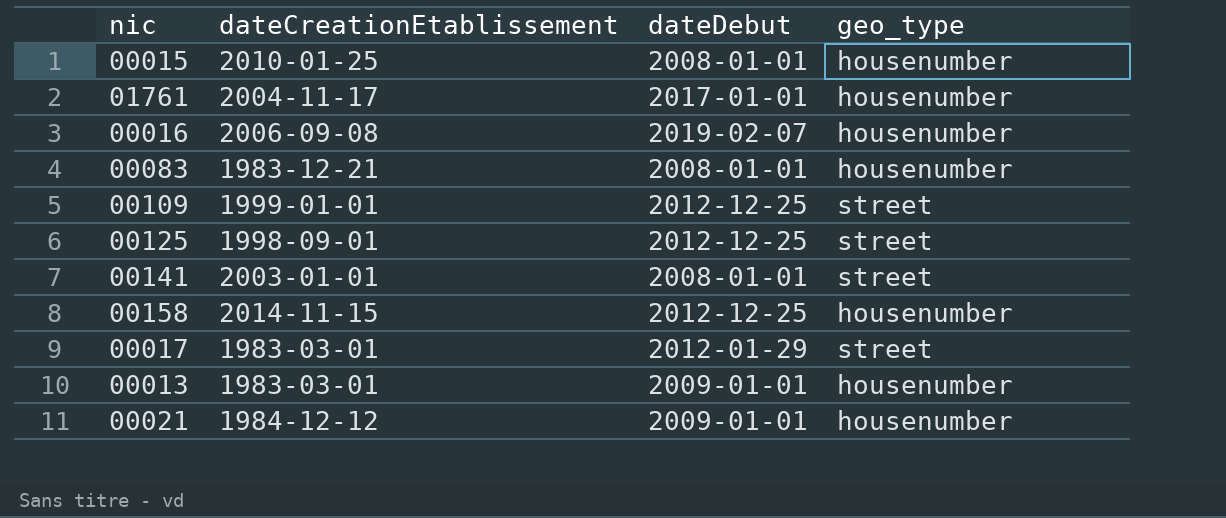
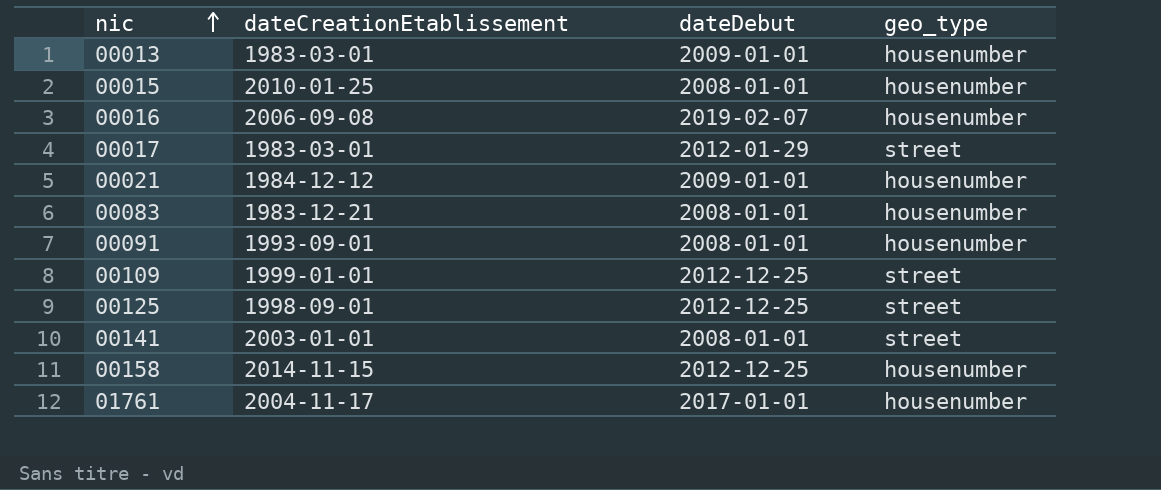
row order: none -> nic ascending
row 00091: none -> 1993-09-01 | 2008-01-01 | housenumber

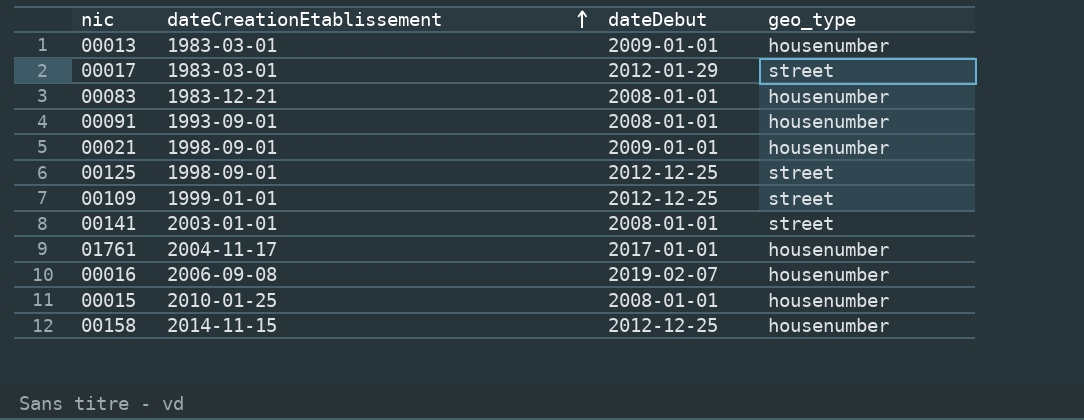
row order: nic ascending -> dateCreationEtablissement ascending
00021 | dateCreationEtablissement: 1984-12-12 -> 1998-09-01

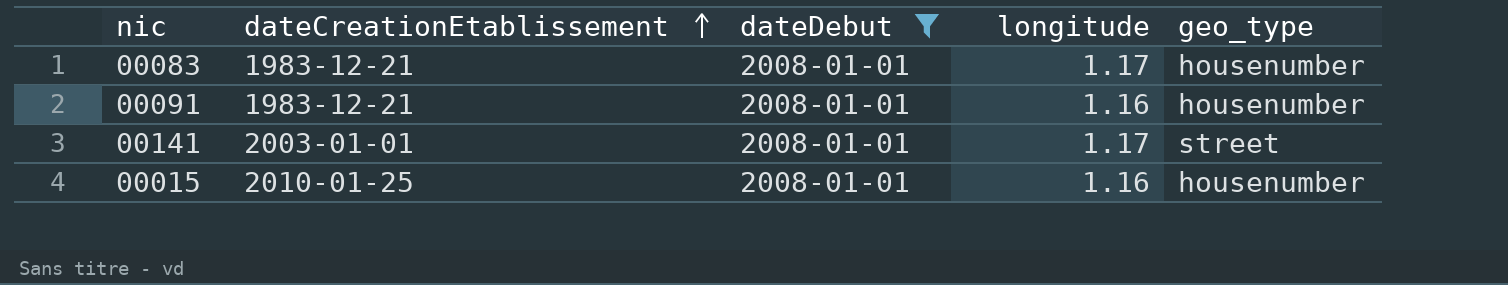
filter: none -> dateDebut = 2008-01-01
column longitude | position: none -> 4
00091 | dateCreationEtablissement: 1993-09-01 -> 1983-12-21

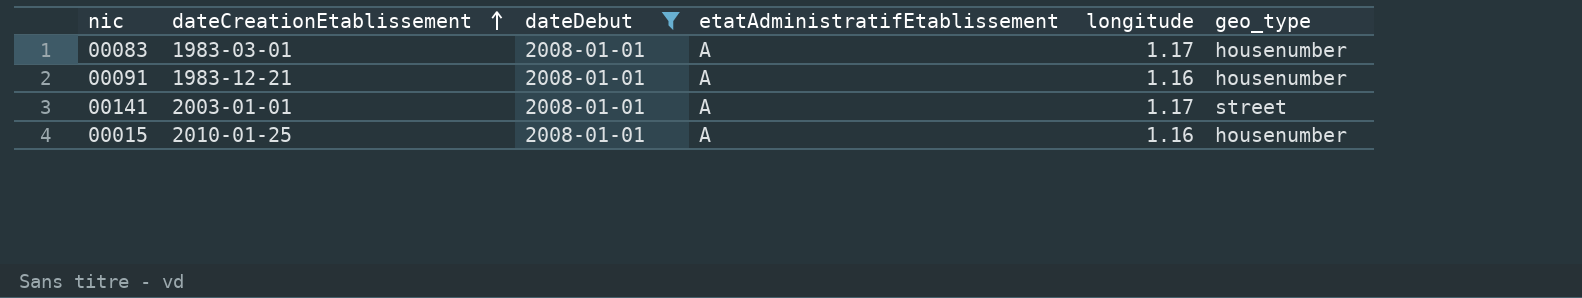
column etatAdministratifEtablissement | position: none -> 4
00083 | dateCreationEtablissement: 1983-12-21 -> 1983-03-01

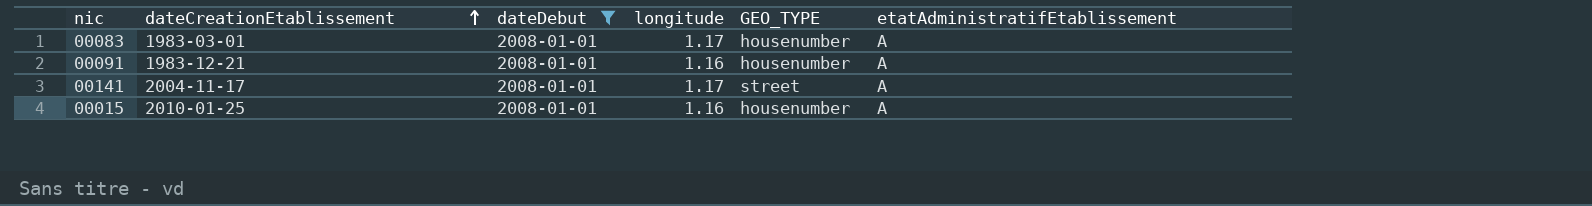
column name: geo_type -> GEO_TYPE
column etatAdministratifEtablissement | position: 4 -> 6
00141 | dateCreationEtablissement: 2003-01-01 -> 2004-11-17

